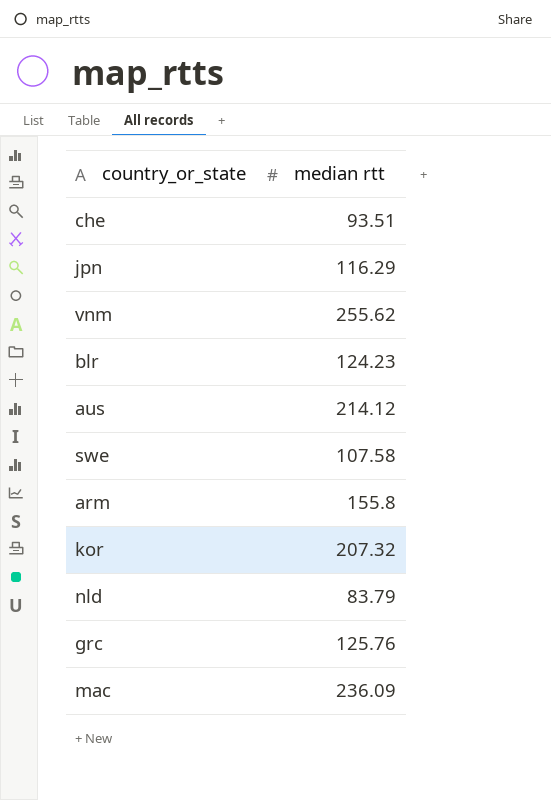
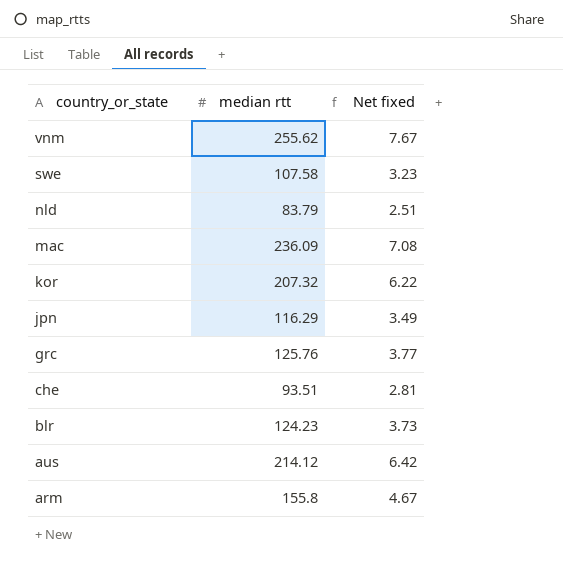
row order: none -> country_or_state descending
column Net fixed | formula: none -> [median rtt] * 0.03

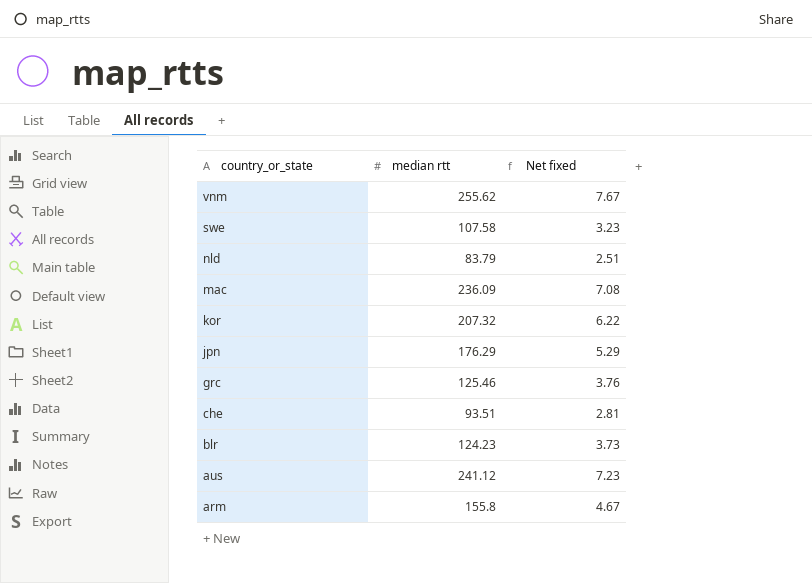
jpn | median rtt: 116.29 -> 176.29
jpn | Net fixed: 3.49 -> 5.29
grc | median rtt: 125.76 -> 125.46
grc | Net fixed: 3.77 -> 3.76
aus | median rtt: 214.12 -> 241.12
aus | Net fixed: 6.42 -> 7.23

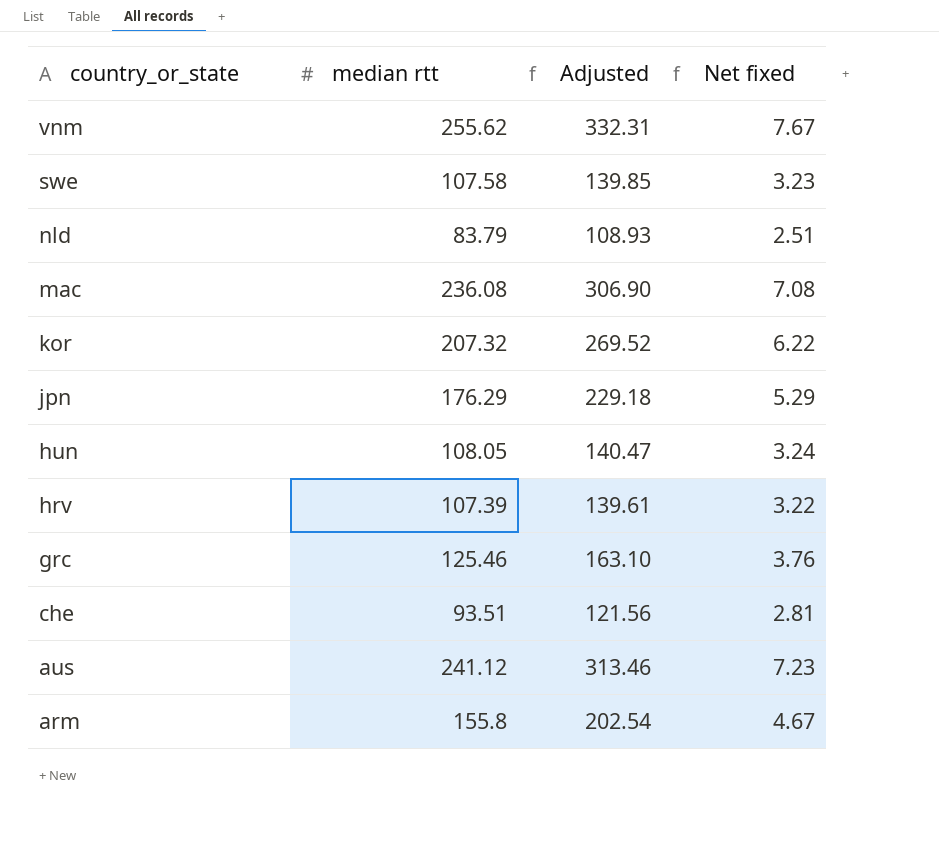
column Adjusted | formula: none -> [median rtt] * 1.3
row blr: 124.23 | 3.73 -> none
mac | median rtt: 236.09 -> 236.08
row hun: none -> 108.05 | 140.47 | 3.24
row hrv: none -> 107.39 | 139.61 | 3.22

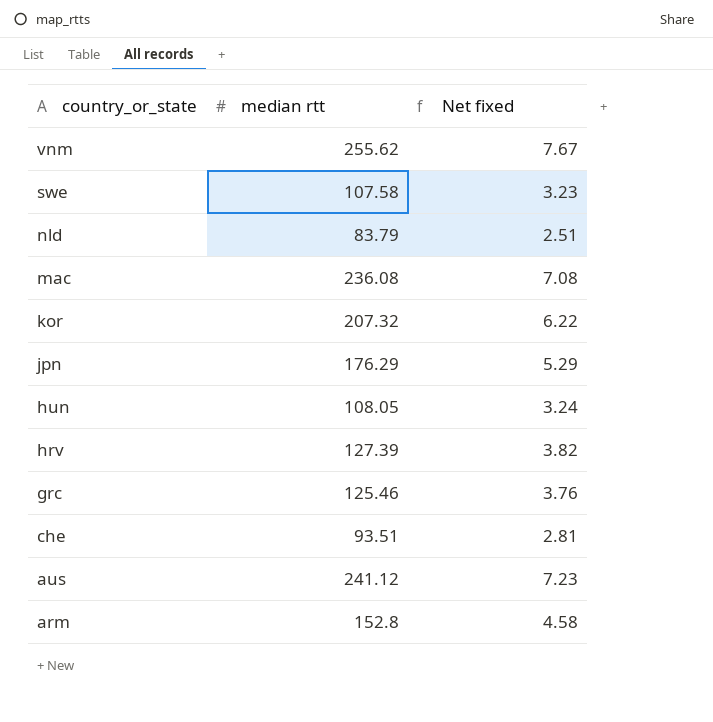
column Adjusted | formula: [median rtt] * 1.3 -> none
hrv | median rtt: 107.39 -> 127.39
hrv | Net fixed: 3.22 -> 3.82
arm | median rtt: 155.8 -> 152.8
arm | Net fixed: 4.67 -> 4.58

